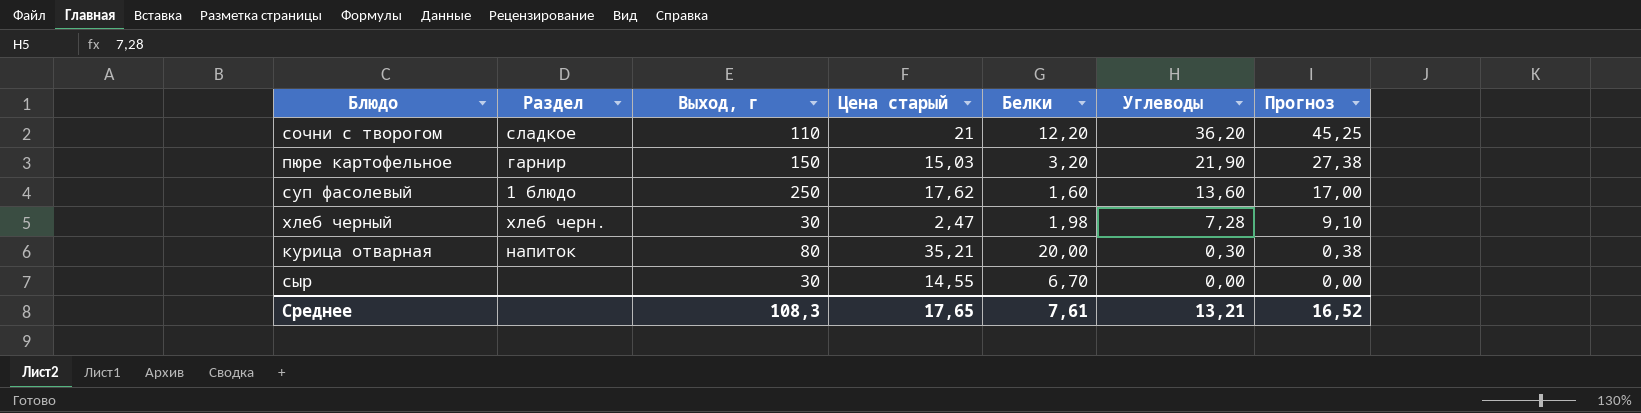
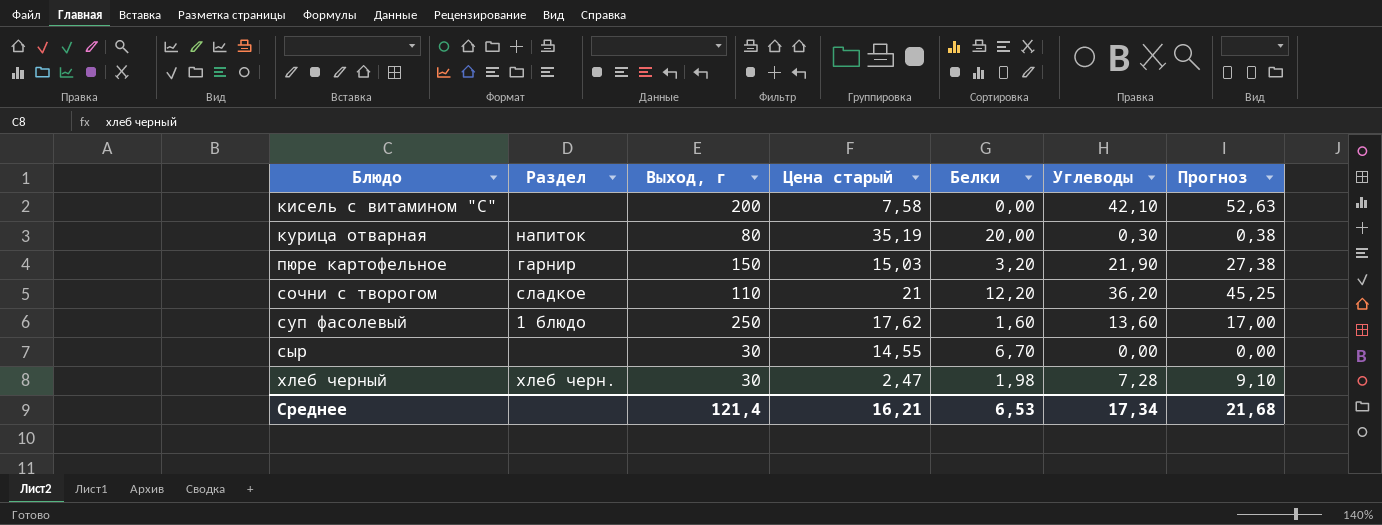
row order: Углеводы descending -> Блюдо ascending
row кисель с витамином "С": none -> none | 200 | 7,58 | 0,00 | 42,10 | 52,63
курица отварная | Цена старый: 35,21 -> 35,19
Среднее | Выход, г: 108,3 -> 121,4
Среднее | Цена старый: 17,65 -> 16,21
Среднее | Белки: 7,61 -> 6,53
Среднее | Углеводы: 13,21 -> 17,34
Среднее | Прогноз: 16,52 -> 21,68

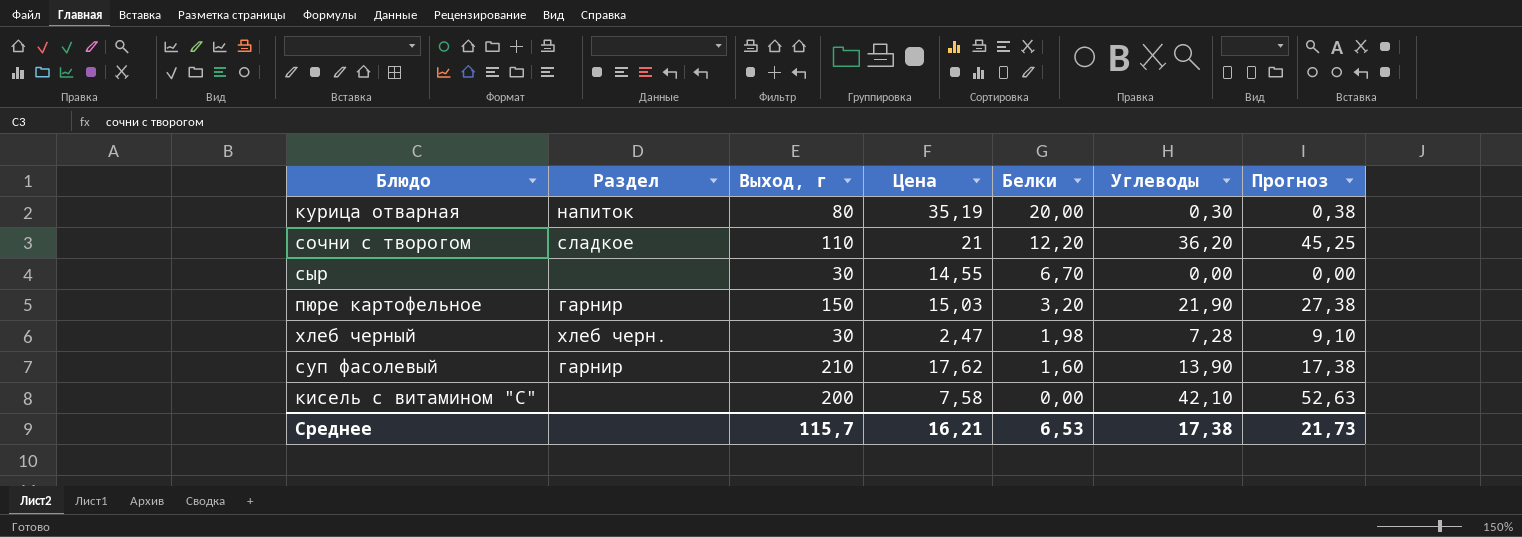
row order: Блюдо ascending -> Белки descending
column name: Цена старый -> Цена
суп фасолевый | Раздел: 1 блюдо -> гарнир
суп фасолевый | Выход, г: 250 -> 210
суп фасолевый | Углеводы: 13,60 -> 13,90
суп фасолевый | Прогноз: 17,00 -> 17,38
Среднее | Выход, г: 121,4 -> 115,7
Среднее | Углеводы: 17,34 -> 17,38
Среднее | Прогноз: 21,68 -> 21,73

